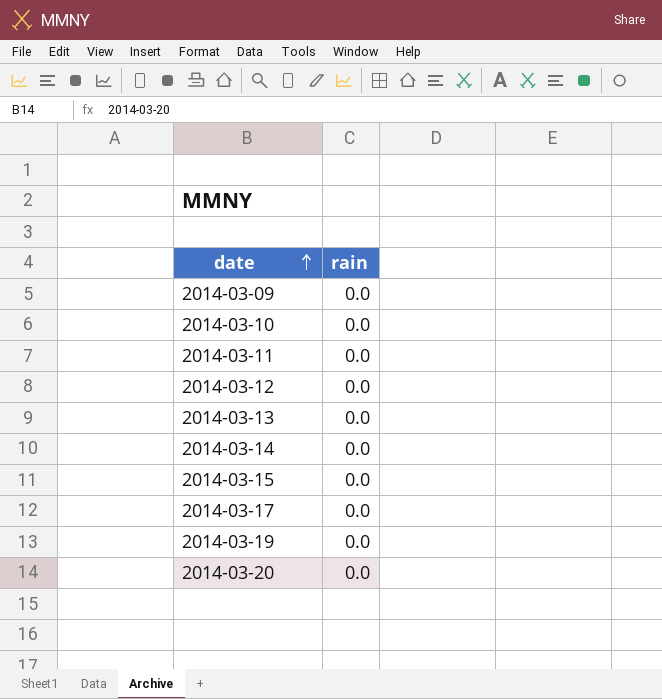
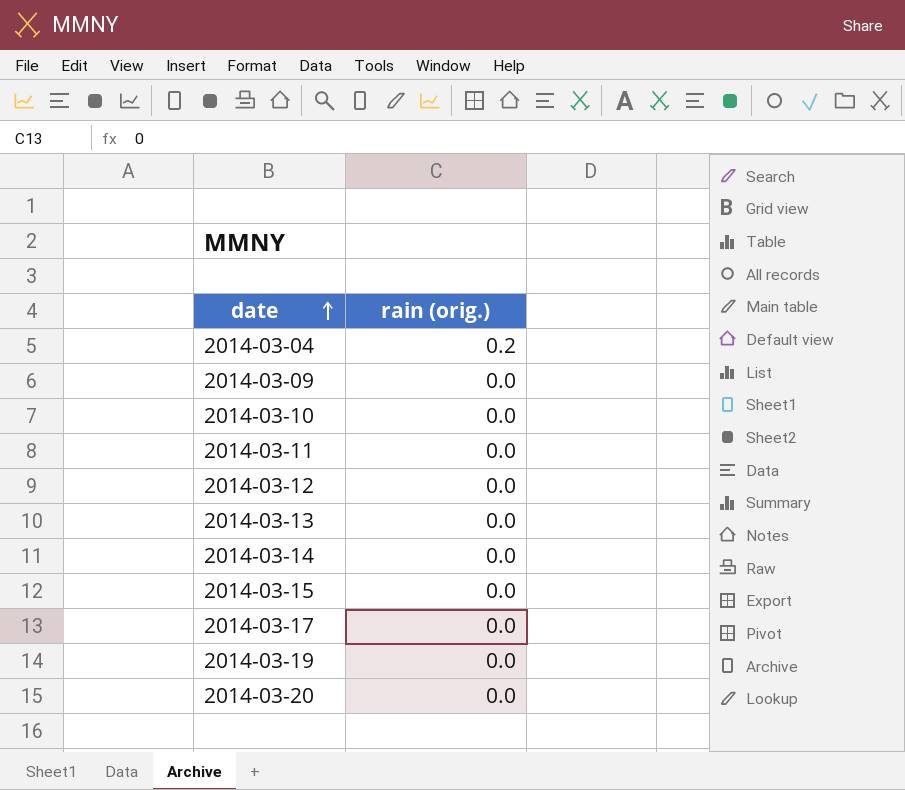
column name: rain -> rain (orig.)
row 2014-03-04: none -> 0.2

